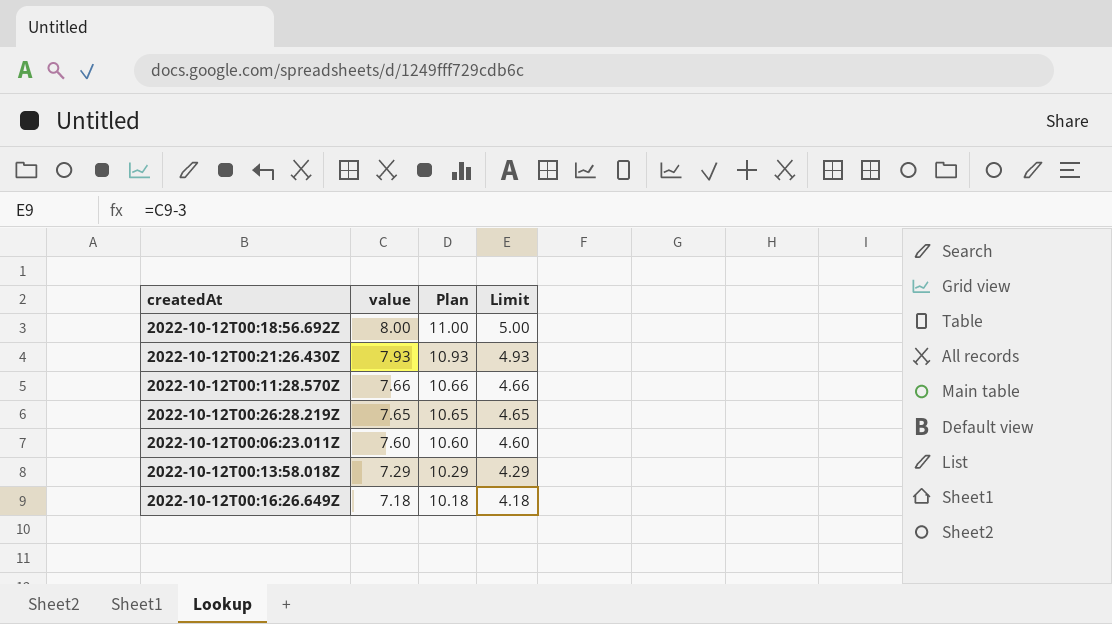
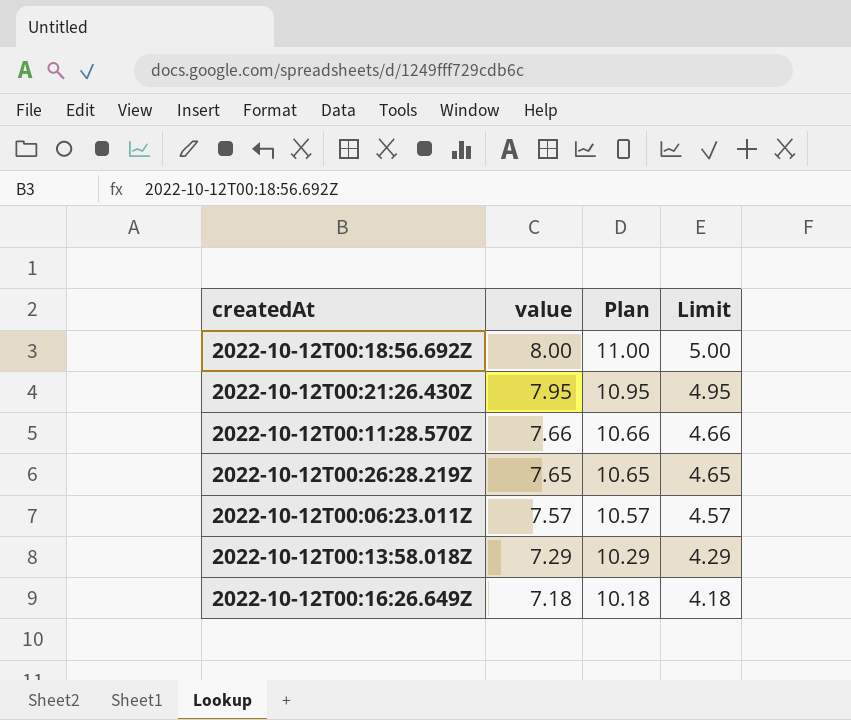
2022-10-12T00:21:26.430Z | value: 7.93 -> 7.95
2022-10-12T00:21:26.430Z | Plan: 10.93 -> 10.95
2022-10-12T00:21:26.430Z | Limit: 4.93 -> 4.95
2022-10-12T00:06:23.011Z | value: 7.60 -> 7.57
2022-10-12T00:06:23.011Z | Plan: 10.60 -> 10.57
2022-10-12T00:06:23.011Z | Limit: 4.60 -> 4.57

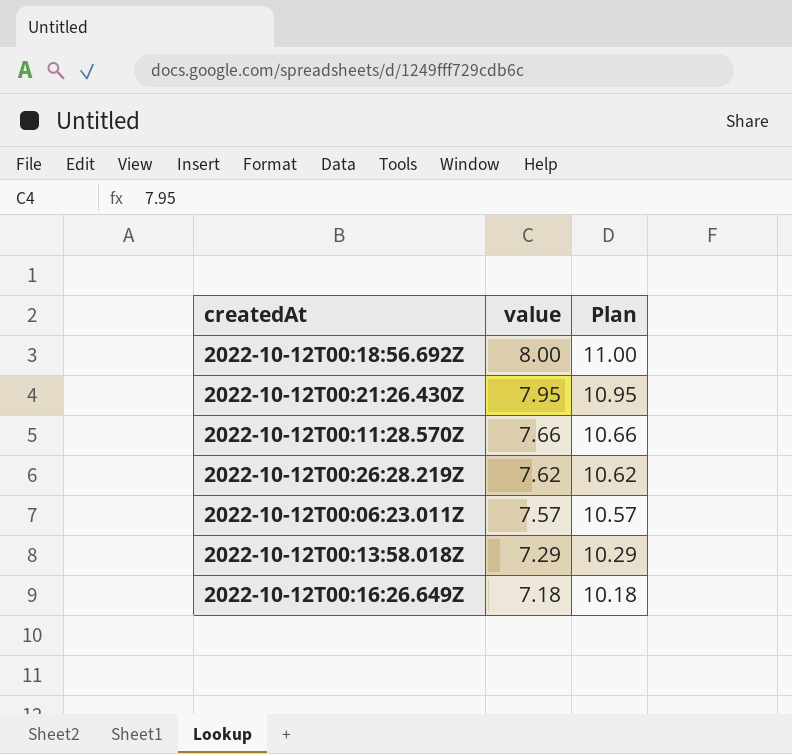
column Limit | formula: [value] - 3 -> none
2022-10-12T00:26:28.219Z | value: 7.65 -> 7.62
2022-10-12T00:26:28.219Z | Plan: 10.65 -> 10.62

